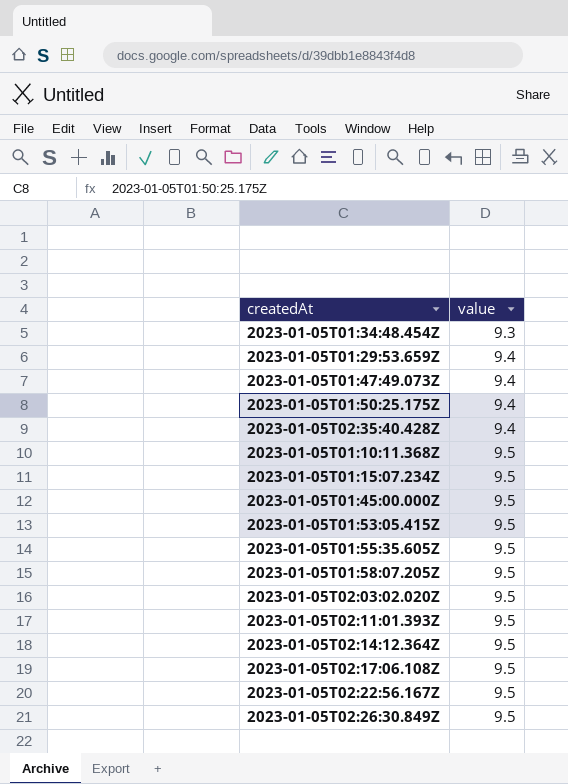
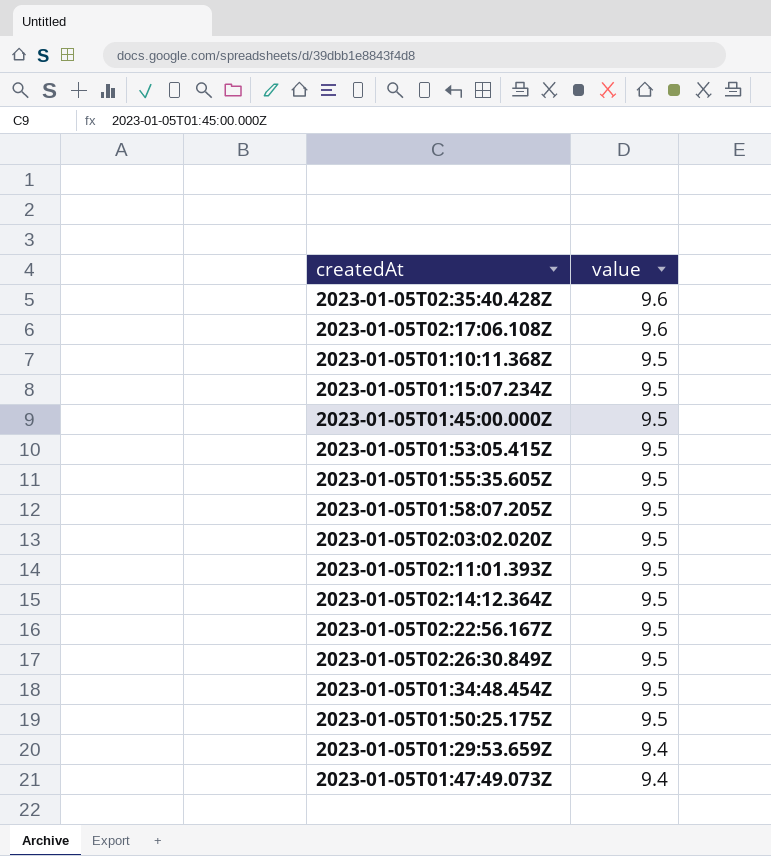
row order: value ascending -> value descending
2023-01-05T02:35:40.428Z | value: 9.4 -> 9.6
2023-01-05T02:17:06.108Z | value: 9.5 -> 9.6
2023-01-05T01:34:48.454Z | value: 9.3 -> 9.5
2023-01-05T01:50:25.175Z | value: 9.4 -> 9.5

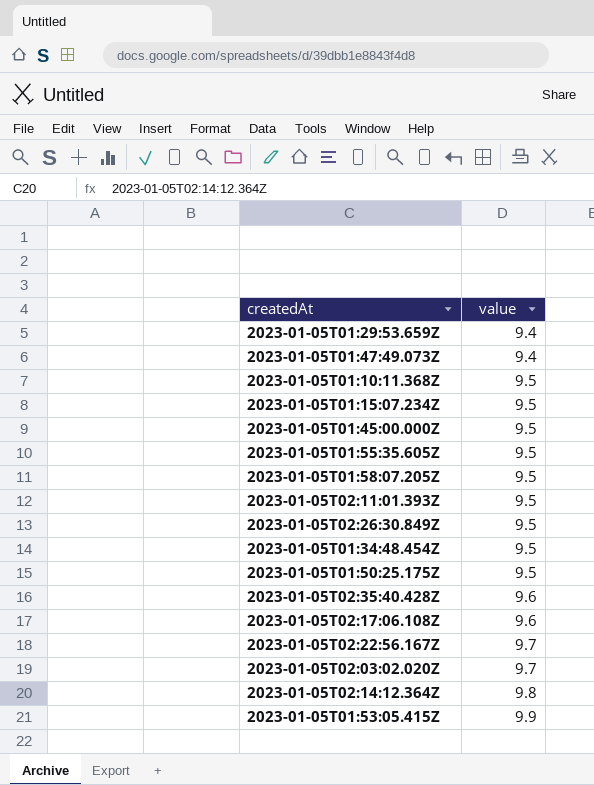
row order: value descending -> value ascending
2023-01-05T02:22:56.167Z | value: 9.5 -> 9.7
2023-01-05T02:03:02.020Z | value: 9.5 -> 9.7
2023-01-05T02:14:12.364Z | value: 9.5 -> 9.8
2023-01-05T01:53:05.415Z | value: 9.5 -> 9.9

